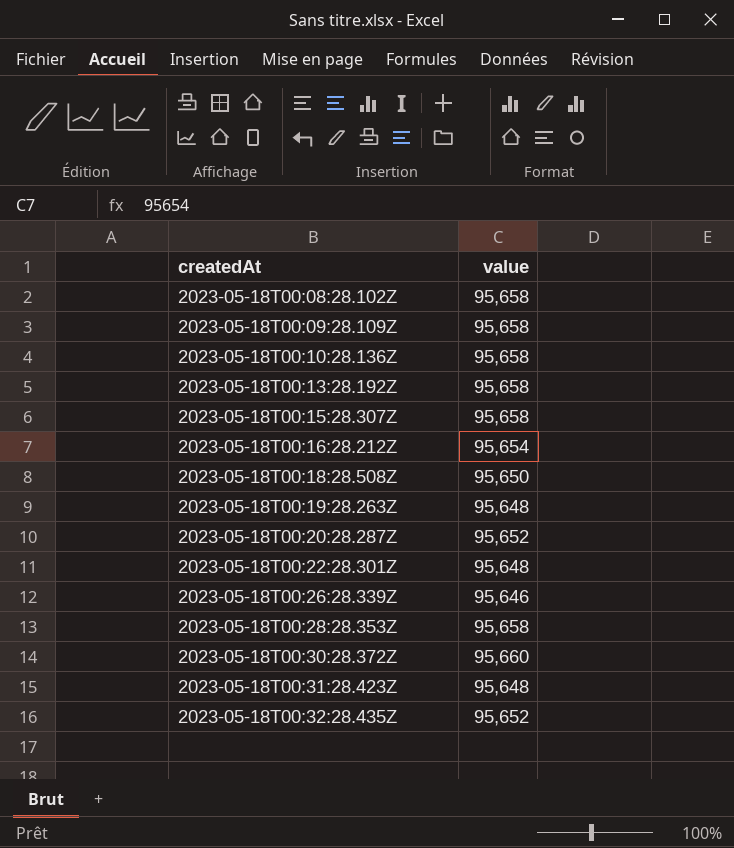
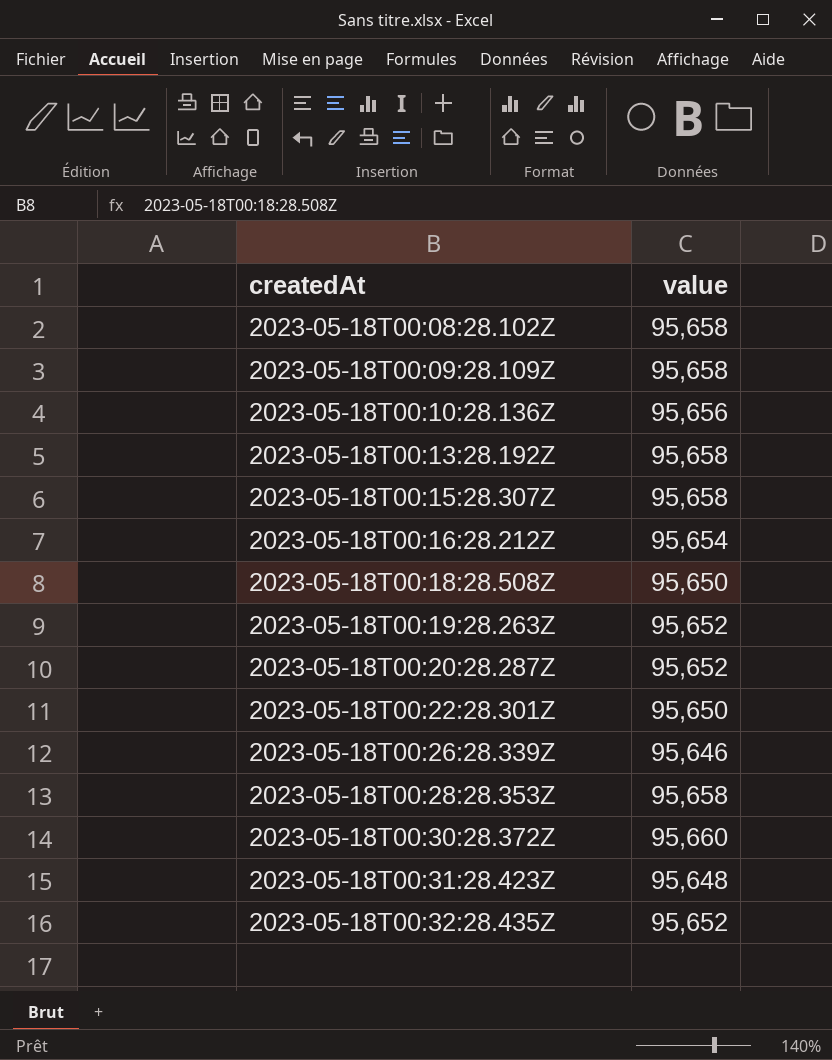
2023-05-18T00:10:28.136Z | value: 95,658 -> 95,656
2023-05-18T00:19:28.263Z | value: 95,648 -> 95,652
2023-05-18T00:22:28.301Z | value: 95,648 -> 95,650

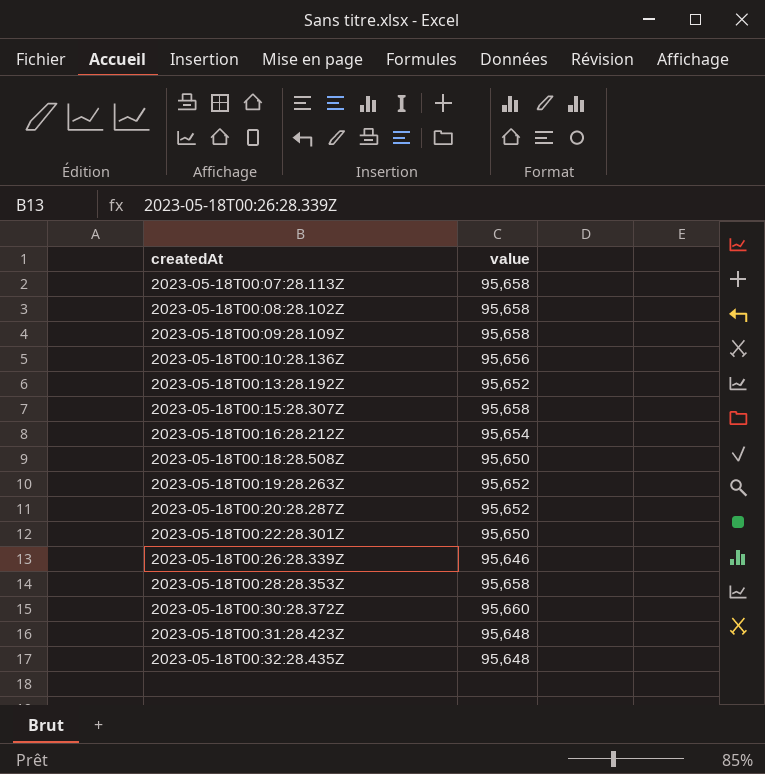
row 2023-05-18T00:07:28.113Z: none -> 95,658
2023-05-18T00:13:28.192Z | value: 95,658 -> 95,652
2023-05-18T00:32:28.435Z | value: 95,652 -> 95,648

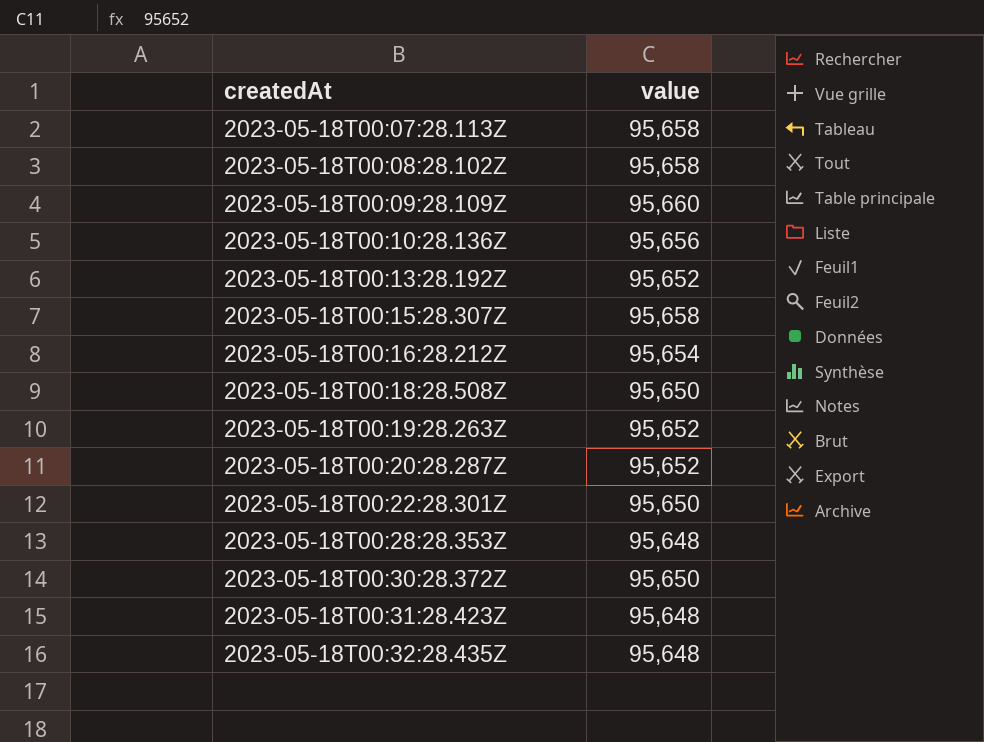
row 2023-05-18T00:26:28.339Z: 95,646 -> none
2023-05-18T00:09:28.109Z | value: 95,658 -> 95,660
2023-05-18T00:28:28.353Z | value: 95,658 -> 95,648
2023-05-18T00:30:28.372Z | value: 95,660 -> 95,650

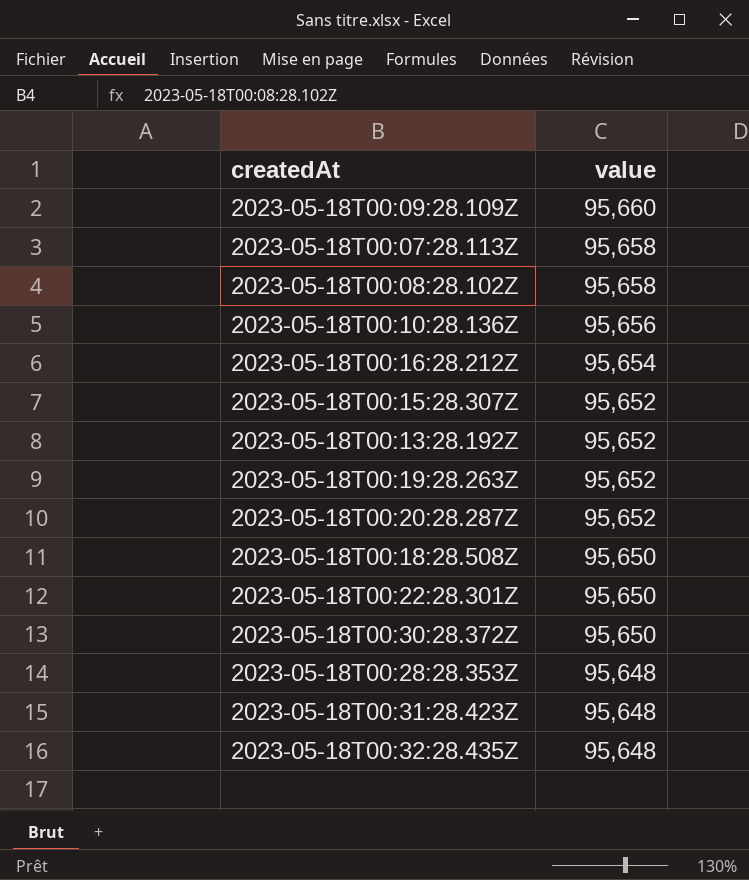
row order: createdAt ascending -> value descending
2023-05-18T00:15:28.307Z | value: 95,658 -> 95,652

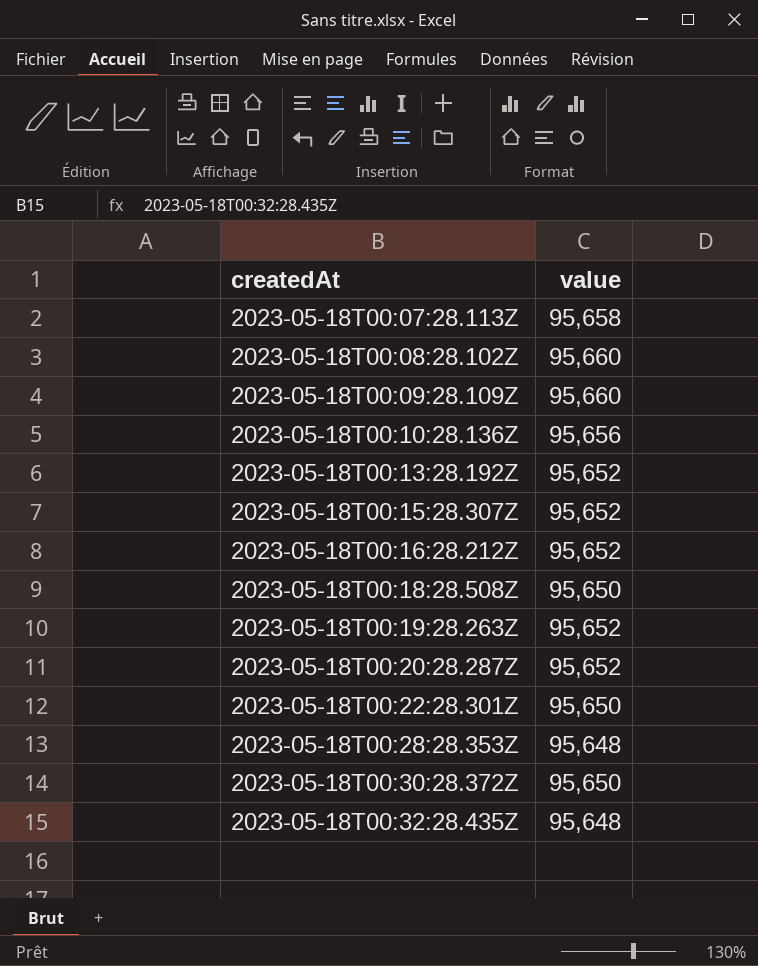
row order: value descending -> createdAt ascending
row 2023-05-18T00:31:28.423Z: 95,648 -> none
2023-05-18T00:08:28.102Z | value: 95,658 -> 95,660
2023-05-18T00:16:28.212Z | value: 95,654 -> 95,652

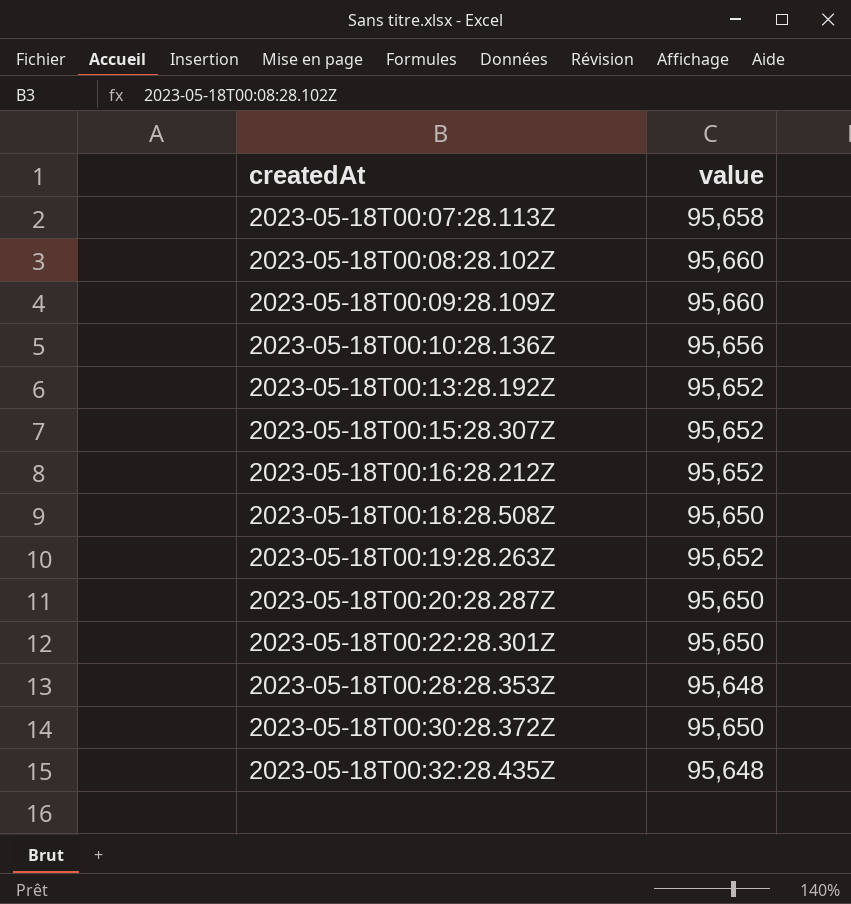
2023-05-18T00:20:28.287Z | value: 95,652 -> 95,650

